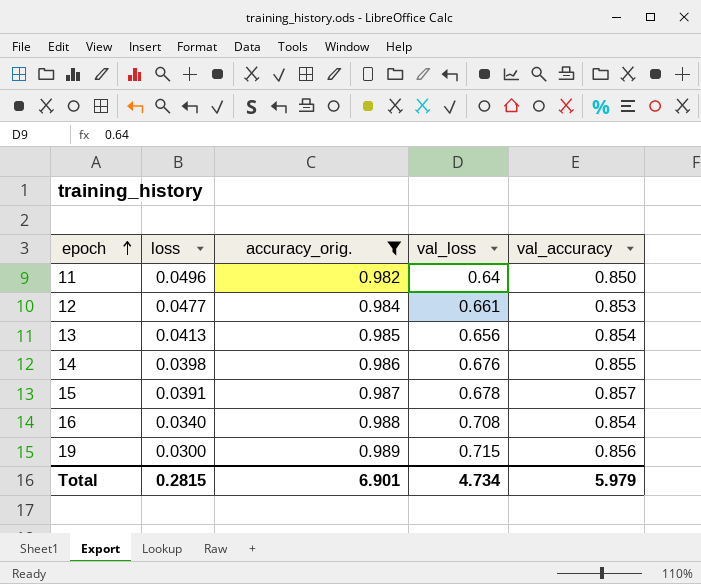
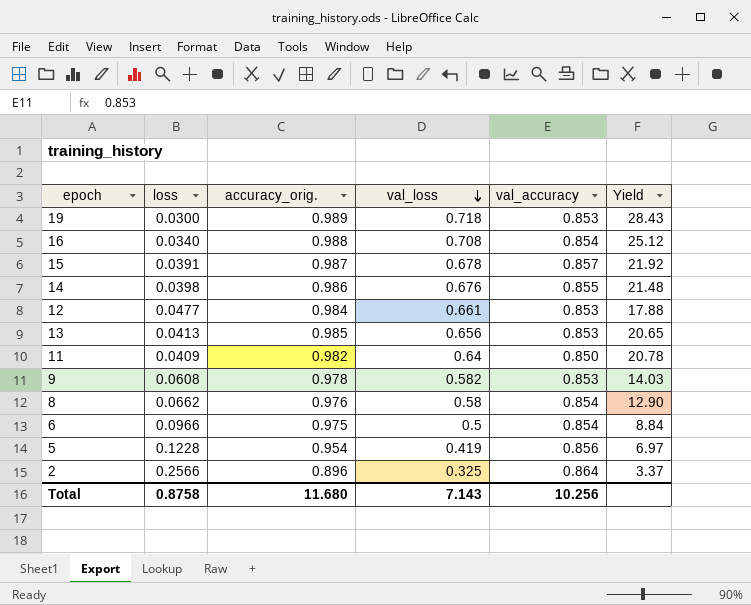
filter: accuracy_orig. >= 0.982 -> none
row order: epoch ascending -> val_loss descending
column Yield | formula: none -> [val_accuracy] / [loss]
19 | val_loss: 0.715 -> 0.718
19 | val_accuracy: 0.856 -> 0.853
13 | val_accuracy: 0.854 -> 0.853
11 | loss: 0.0496 -> 0.0409
Total | loss: 0.2815 -> 0.8758
Total | accuracy_orig.: 6.901 -> 11.680
Total | val_loss: 4.734 -> 7.143
Total | val_accuracy: 5.979 -> 10.256

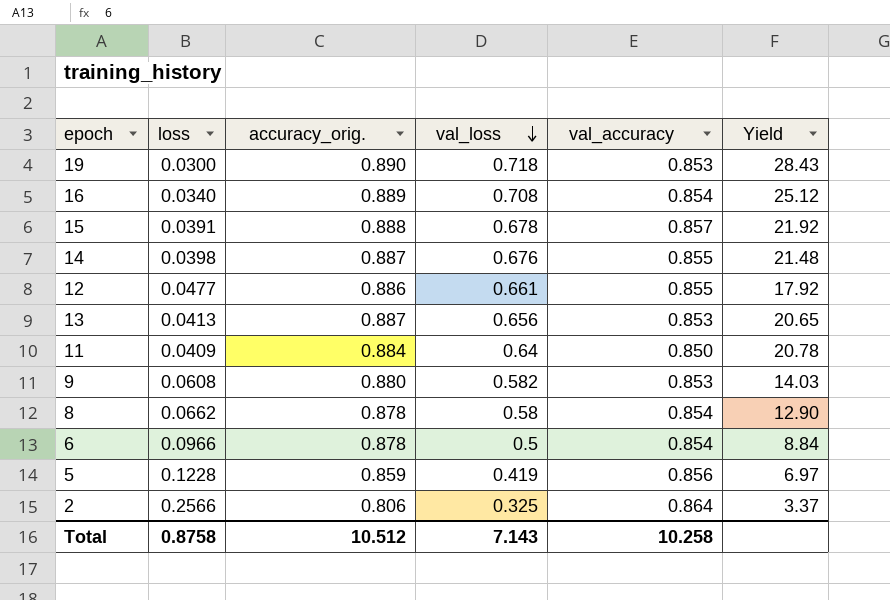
19 | accuracy_orig.: 0.989 -> 0.890
16 | accuracy_orig.: 0.988 -> 0.889
15 | accuracy_orig.: 0.987 -> 0.888
14 | accuracy_orig.: 0.986 -> 0.887
12 | accuracy_orig.: 0.984 -> 0.886
12 | val_accuracy: 0.853 -> 0.855
12 | Yield: 17.88 -> 17.92
13 | accuracy_orig.: 0.985 -> 0.887
11 | accuracy_orig.: 0.982 -> 0.884
9 | accuracy_orig.: 0.978 -> 0.880
8 | accuracy_orig.: 0.976 -> 0.878
6 | accuracy_orig.: 0.975 -> 0.878
5 | accuracy_orig.: 0.954 -> 0.859
2 | accuracy_orig.: 0.896 -> 0.806
Total | accuracy_orig.: 11.680 -> 10.512
Total | val_accuracy: 10.256 -> 10.258

